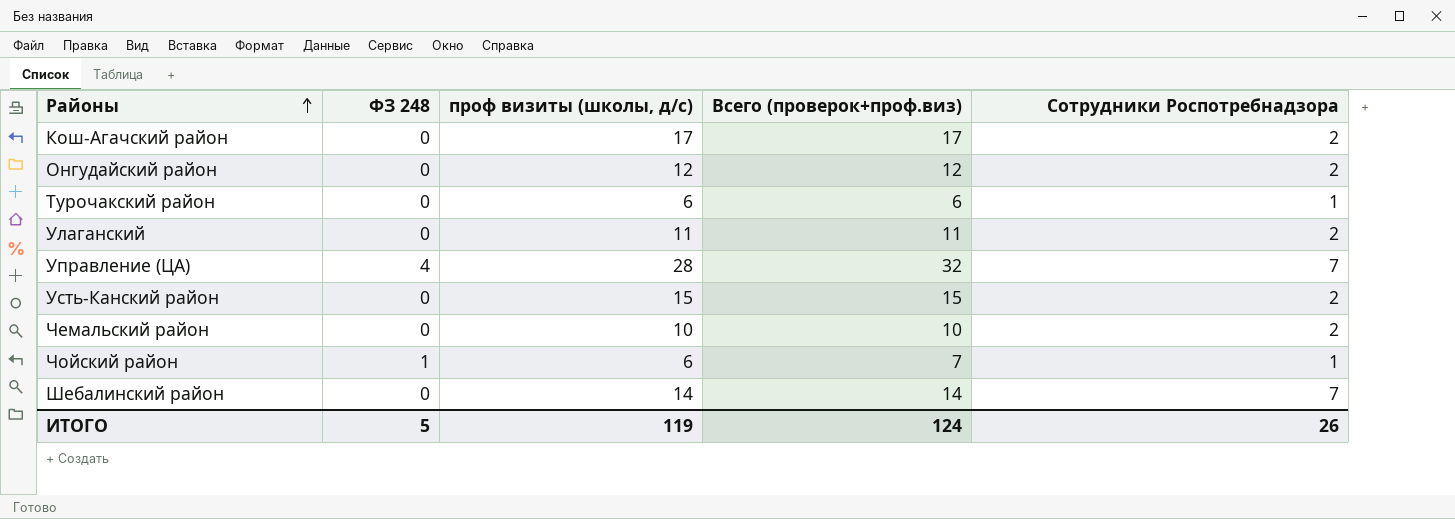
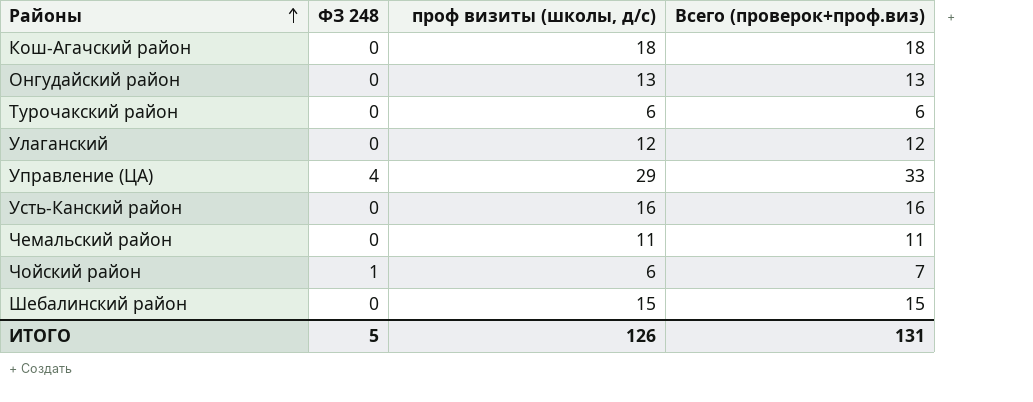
column Сотрудники Роспотребнадзора | position: 5 -> none
Кош-Агачский район | проф визиты (школы, д/с): 17 -> 18
Кош-Агачский район | Всего (проверок+проф.виз): 17 -> 18
Онгудайский район | проф визиты (школы, д/с): 12 -> 13
Онгудайский район | Всего (проверок+проф.виз): 12 -> 13
Улаганский | проф визиты (школы, д/с): 11 -> 12
Улаганский | Всего (проверок+проф.виз): 11 -> 12
Управление (ЦА) | проф визиты (школы, д/с): 28 -> 29
Управление (ЦА) | Всего (проверок+проф.виз): 32 -> 33
Усть-Канский район | проф визиты (школы, д/с): 15 -> 16
Усть-Канский район | Всего (проверок+проф.виз): 15 -> 16
Чемальский район | проф визиты (школы, д/с): 10 -> 11
Чемальский район | Всего (проверок+проф.виз): 10 -> 11
Шебалинский район | проф визиты (школы, д/с): 14 -> 15
Шебалинский район | Всего (проверок+проф.виз): 14 -> 15
ИТОГО | проф визиты (школы, д/с): 119 -> 126
ИТОГО | Всего (проверок+проф.виз): 124 -> 131

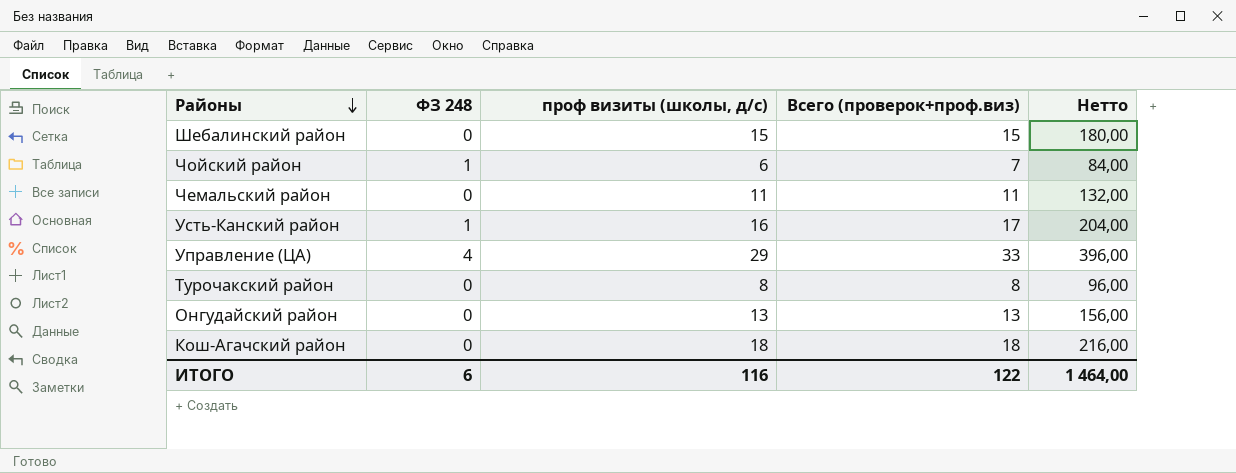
row order: Районы ascending -> Районы descending
column Нетто | formula: none -> [Всего (проверок+проф.виз)] * 12
row Улаганский: 0 | 12 | 12 -> none
Усть-Канский район | ФЗ 248: 0 -> 1
Усть-Канский район | Всего (проверок+проф.виз): 16 -> 17
Турочакский район | проф визиты (школы, д/с): 6 -> 8
Турочакский район | Всего (проверок+проф.виз): 6 -> 8
ИТОГО | ФЗ 248: 5 -> 6
ИТОГО | проф визиты (школы, д/с): 126 -> 116
ИТОГО | Всего (проверок+проф.виз): 131 -> 122

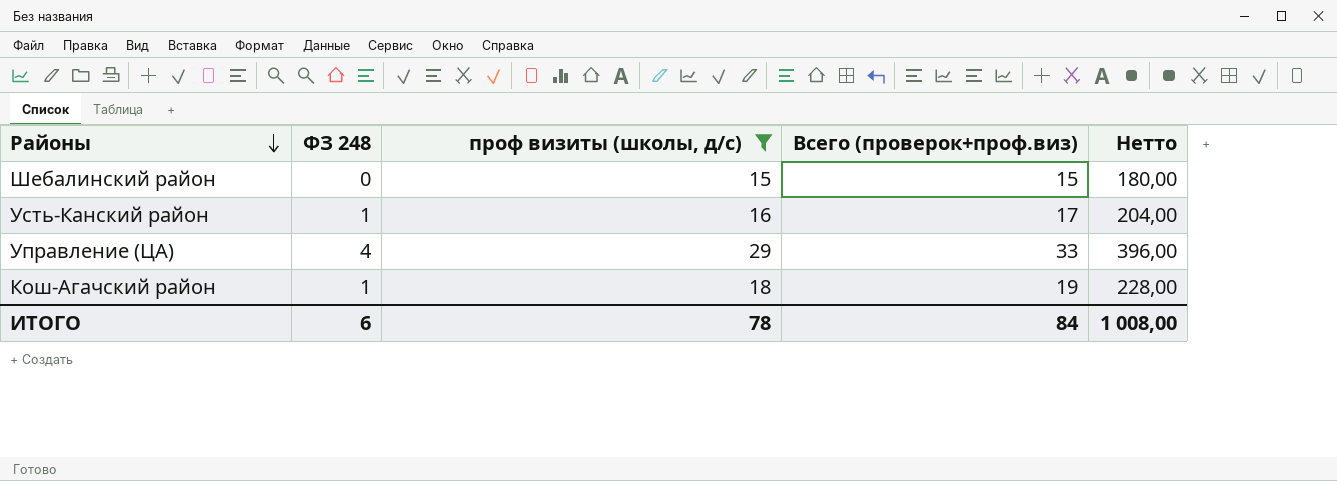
filter: none -> проф визиты (школы, д/с) >= 15
Кош-Агачский район | ФЗ 248: 0 -> 1
Кош-Агачский район | Всего (проверок+проф.виз): 18 -> 19
Кош-Агачский район | Нетто: 216,00 -> 228,00
ИТОГО | проф визиты (школы, д/с): 116 -> 78
ИТОГО | Всего (проверок+проф.виз): 122 -> 84
ИТОГО | Нетто: 1 464,00 -> 1 008,00

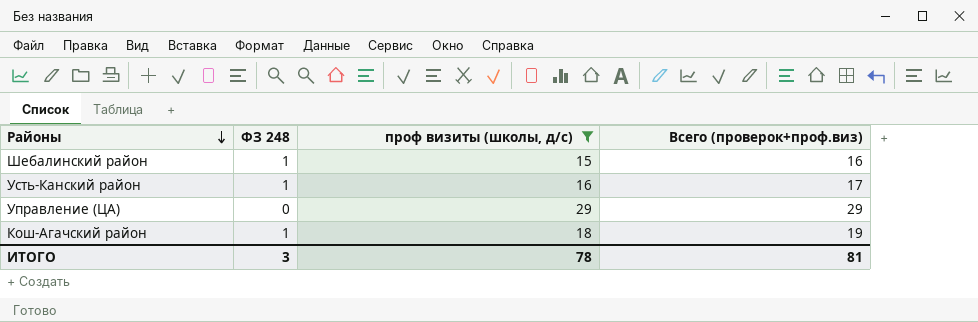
column Нетто | formula: [Всего (проверок+проф.виз)] * 12 -> none
Шебалинский район | ФЗ 248: 0 -> 1
Шебалинский район | Всего (проверок+проф.виз): 15 -> 16
Управление (ЦА) | ФЗ 248: 4 -> 0
Управление (ЦА) | Всего (проверок+проф.виз): 33 -> 29
ИТОГО | ФЗ 248: 6 -> 3
ИТОГО | Всего (проверок+проф.виз): 84 -> 81

